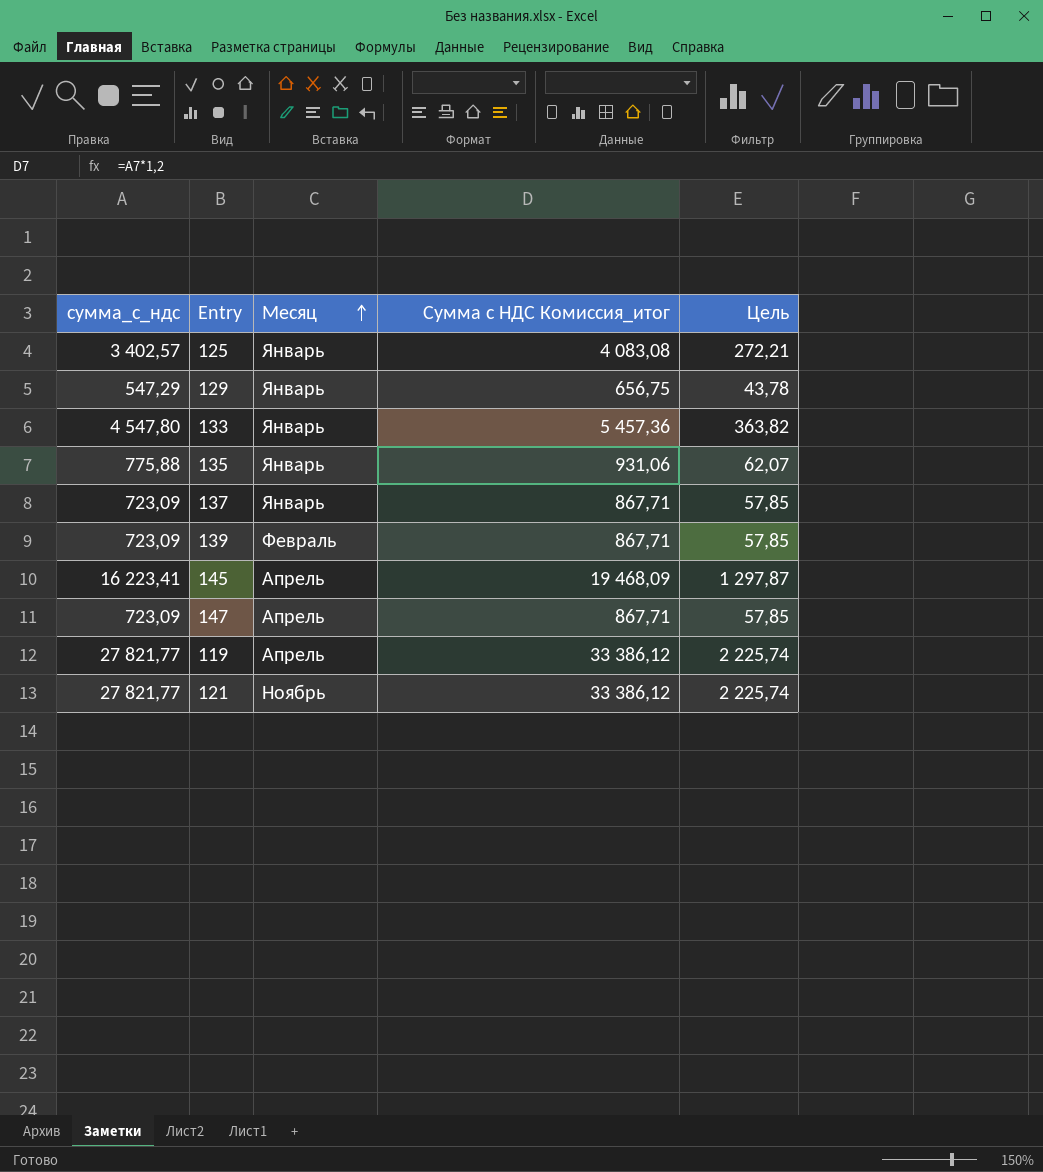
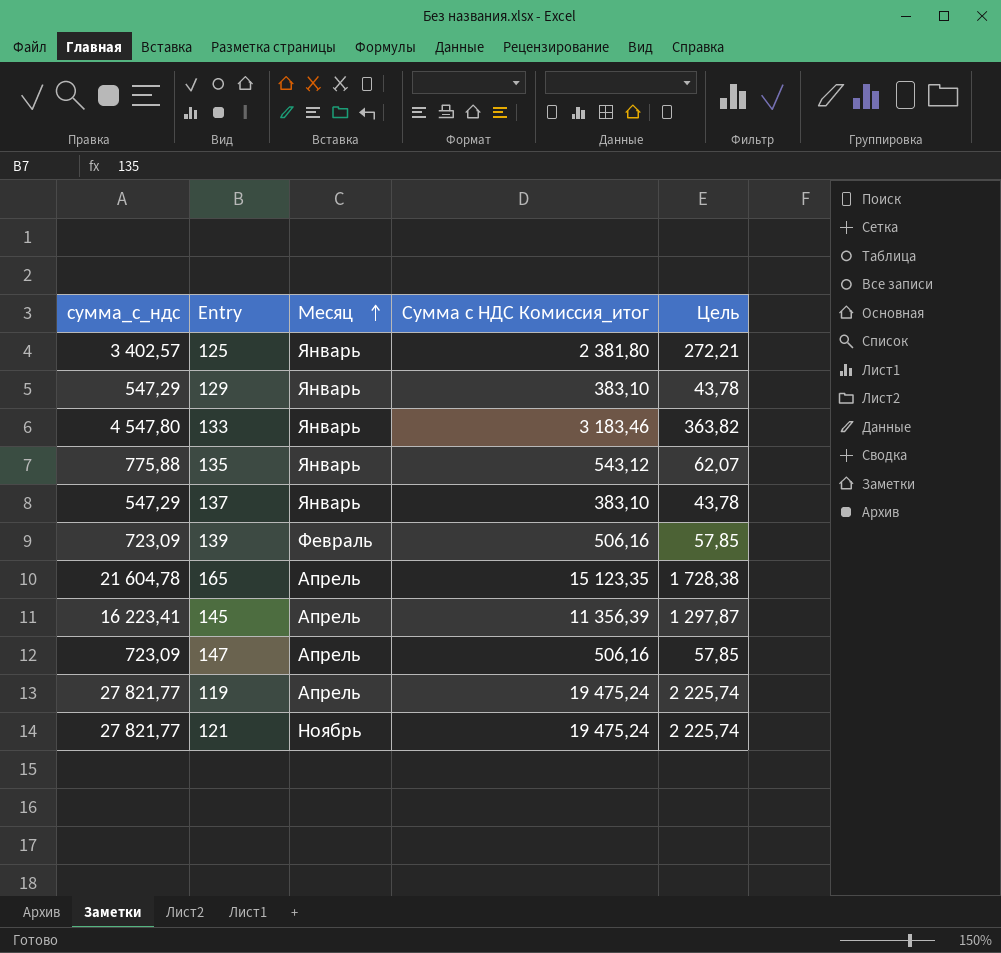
column Сумма с НДС Комиссия_итог | formula: [сумма_с_ндс] * 1,2 -> [сумма_с_ндс] * 0,7
137 | сумма_с_ндс: 723,09 -> 547,29
137 | Цель: 57,85 -> 43,78
row 165: none -> 21 604,78 | Апрель | 15 123,35 | 1 728,38

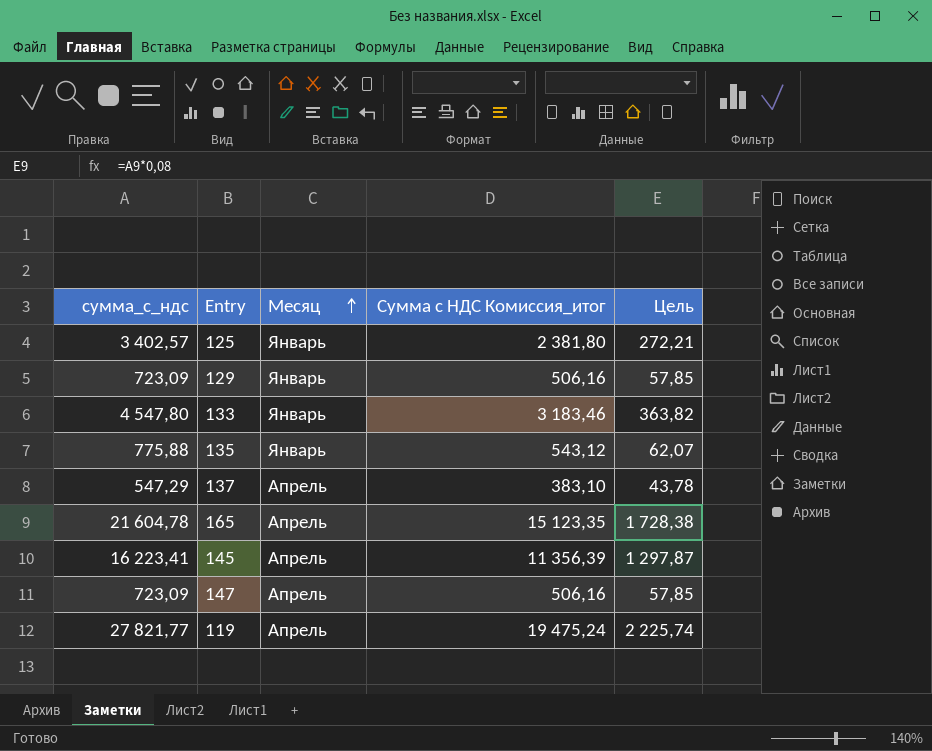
row 139: 723,09 | Февраль | 506,16 | 57,85 -> none
row 121: 27 821,77 | Ноябрь | 19 475,24 | 2 225,74 -> none
129 | сумма_с_ндс: 547,29 -> 723,09
129 | Сумма с НДС Комиссия_итог: 383,10 -> 506,16
129 | Цель: 43,78 -> 57,85
137 | Месяц: Январь -> Апрель

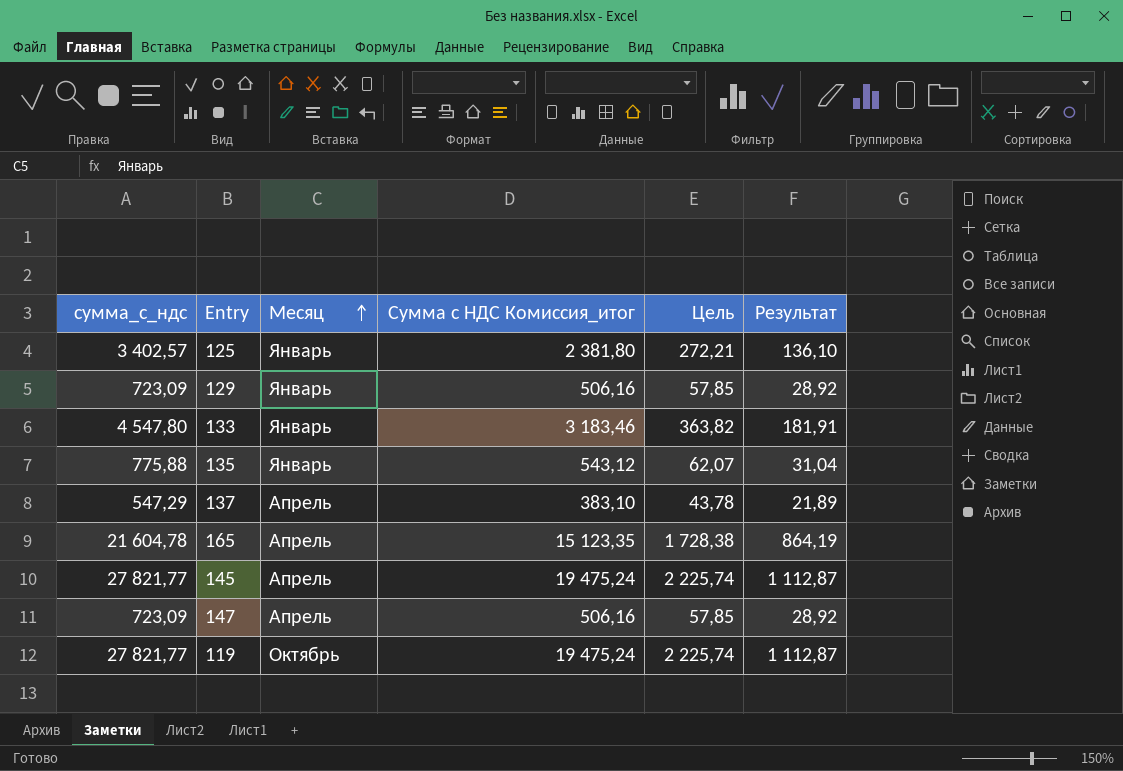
column Результат | formula: none -> [сумма_с_ндс] * 0,04
145 | сумма_с_ндс: 16 223,41 -> 27 821,77
145 | Сумма с НДС Комиссия_итог: 11 356,39 -> 19 475,24
145 | Цель: 1 297,87 -> 2 225,74
119 | Месяц: Апрель -> Октябрь

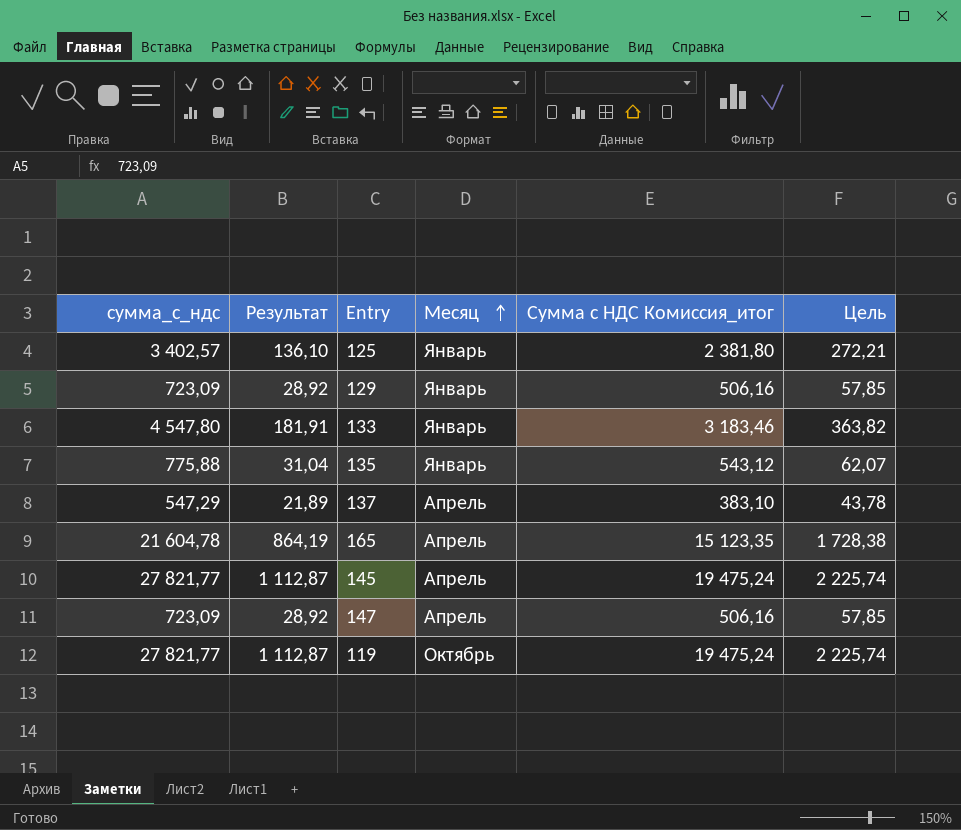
column Результат | position: 6 -> 2

